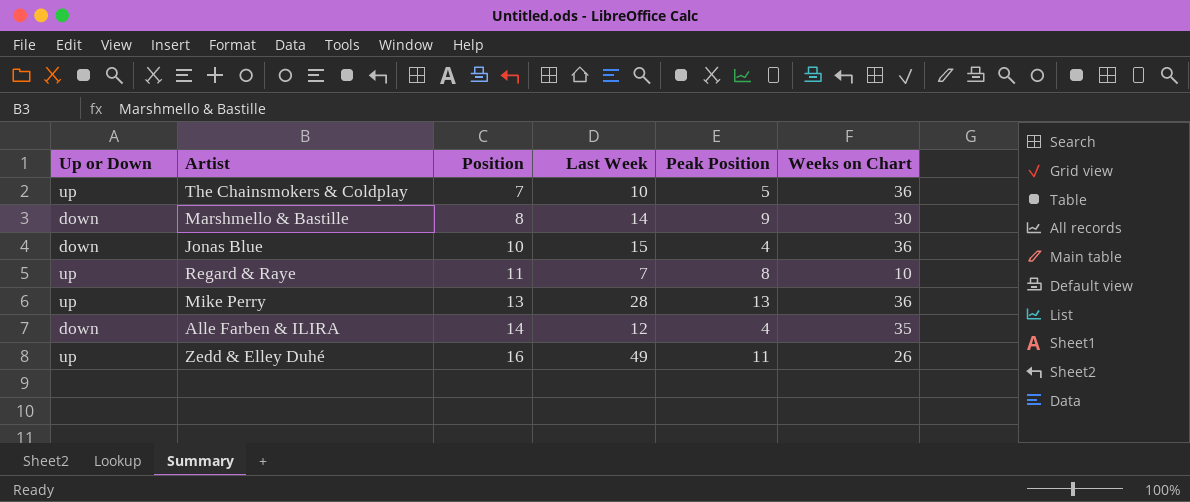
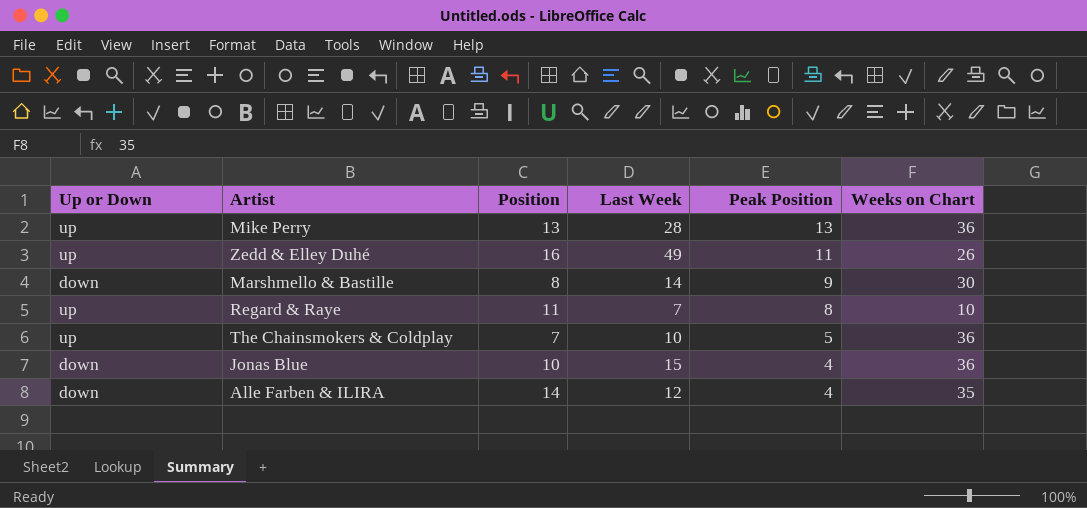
row order: Position ascending -> Peak Position descending

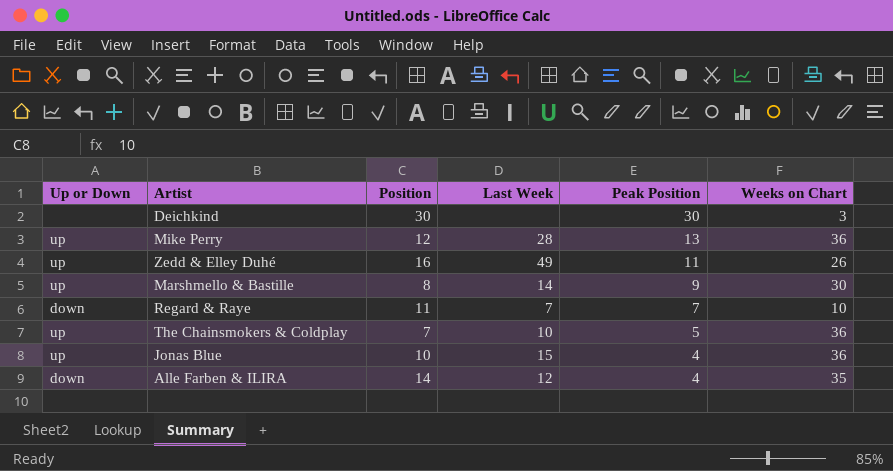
row Deichkind: none -> none | 30 | none | 30 | 3
Mike Perry | Position: 13 -> 12
Marshmello & Bastille | Up or Down: down -> up
Regard & Raye | Up or Down: up -> down
Regard & Raye | Peak Position: 8 -> 7
Jonas Blue | Up or Down: down -> up

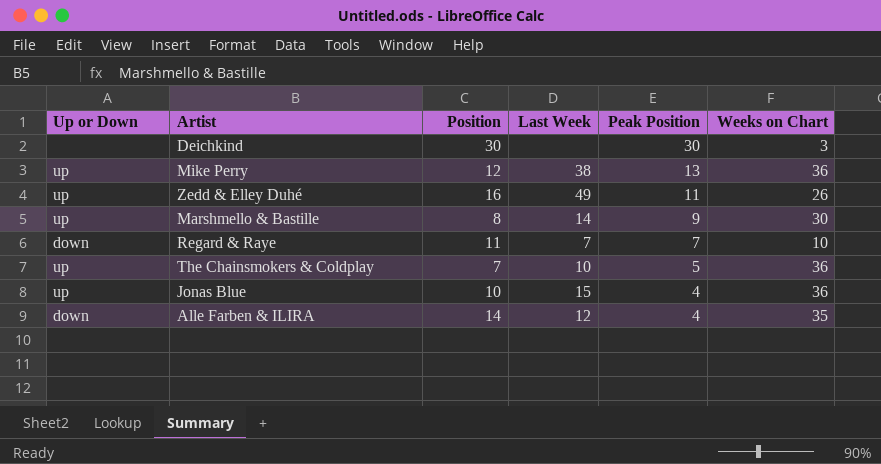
Mike Perry | Last Week: 28 -> 38

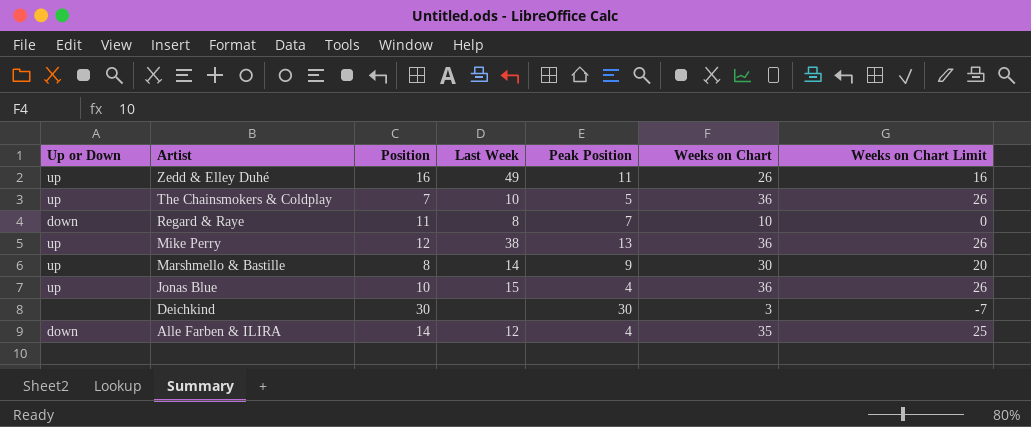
row order: Peak Position descending -> Artist descending
column Weeks on Chart Limit | formula: none -> [Weeks on Chart] - 10
Regard & Raye | Last Week: 7 -> 8

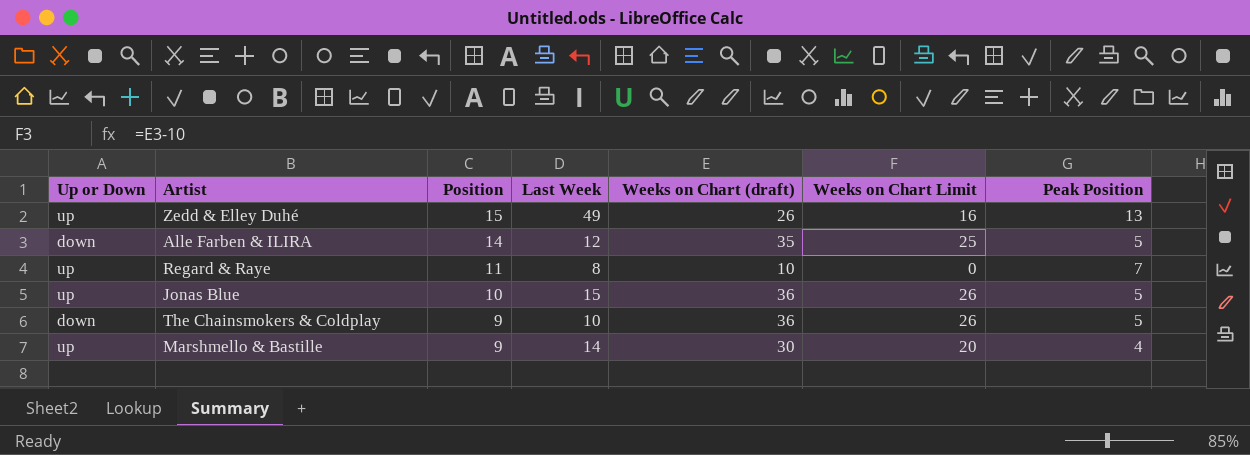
row order: Artist descending -> Position descending
column name: Weeks on Chart -> Weeks on Chart (draft)
column Peak Position | position: 5 -> 7
row Mike Perry: up | 12 | 38 | 13 | 36 | 26 -> none
row Deichkind: none | 30 | none | 30 | 3 | -7 -> none
Zedd & Elley Duhé | Position: 16 -> 15
Zedd & Elley Duhé | Peak Position: 11 -> 13
Alle Farben & ILIRA | Peak Position: 4 -> 5
Regard & Raye | Up or Down: down -> up
Jonas Blue | Peak Position: 4 -> 5
The Chainsmokers & Coldplay | Up or Down: up -> down
The Chainsmokers & Coldplay | Position: 7 -> 9
Marshmello & Bastille | Position: 8 -> 9
Marshmello & Bastille | Peak Position: 9 -> 4

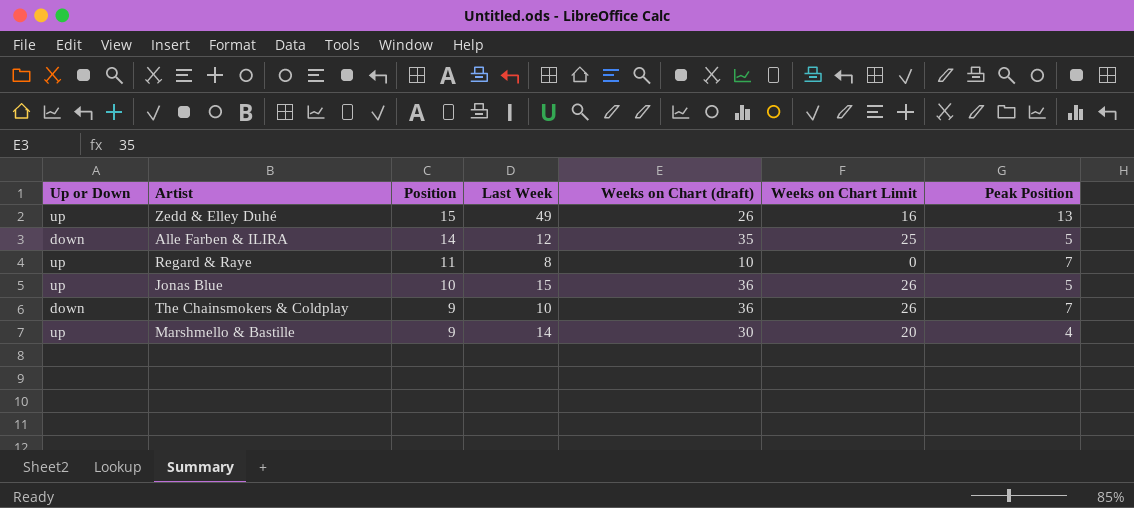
The Chainsmokers & Coldplay | Peak Position: 5 -> 7

